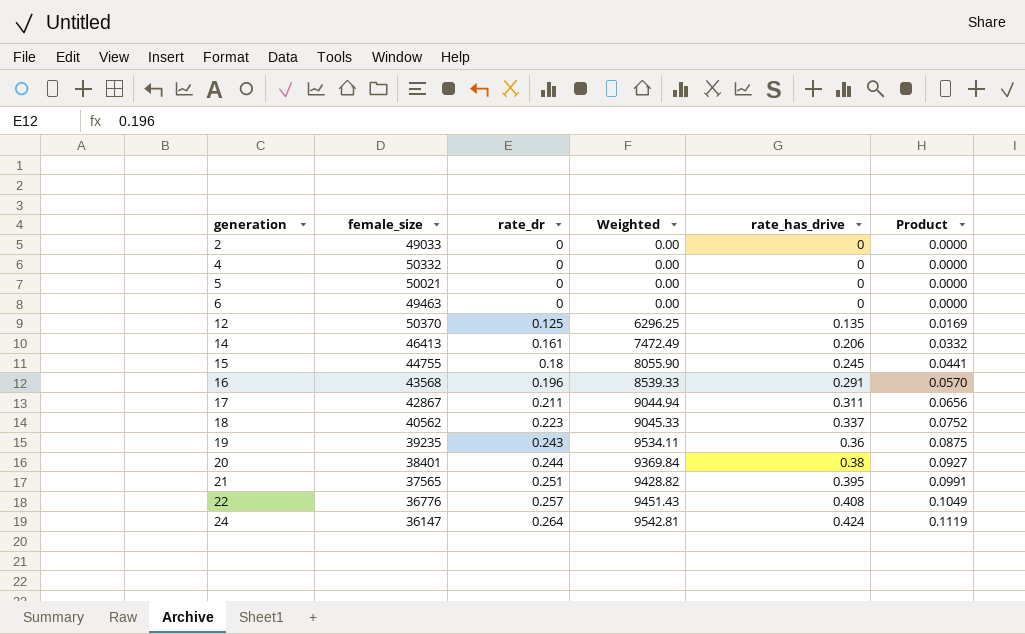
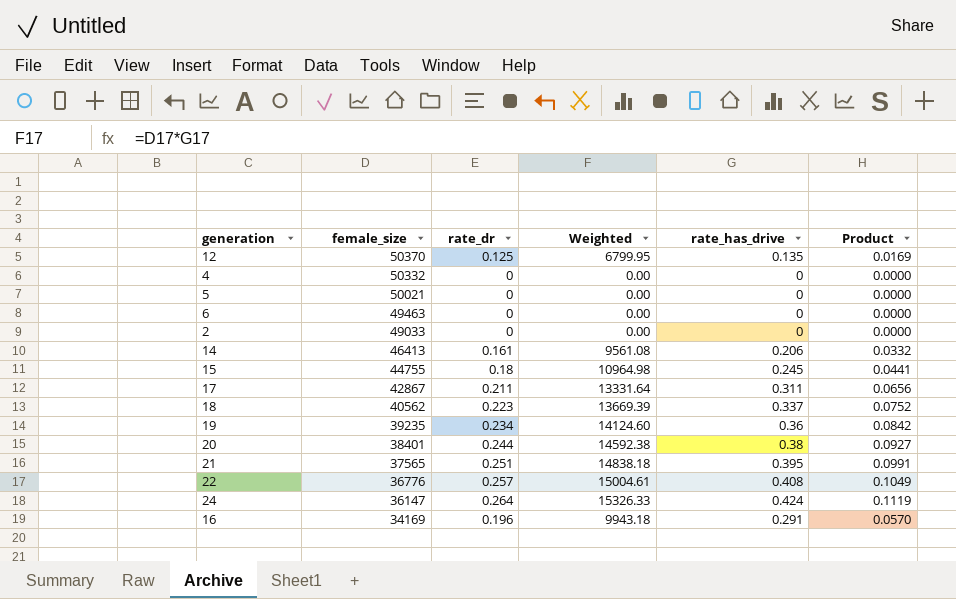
row order: generation ascending -> female_size descending
column Weighted | formula: [female_size] * [rate_dr] -> [female_size] * [rate_has_drive]
19 | rate_dr: 0.243 -> 0.234
19 | Product: 0.0875 -> 0.0842
16 | female_size: 43568 -> 34169

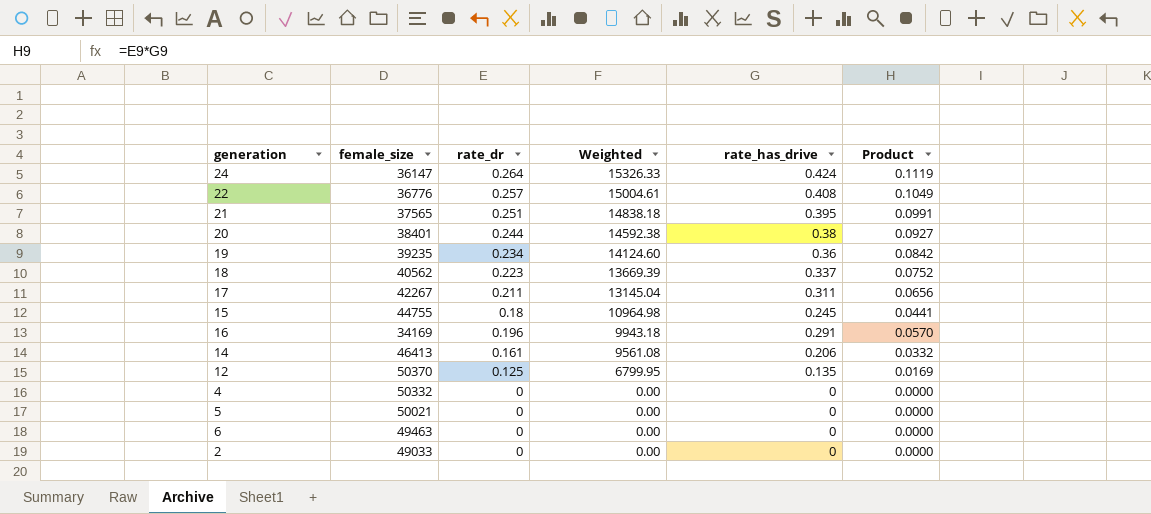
row order: female_size descending -> Weighted descending
17 | female_size: 42867 -> 42267
17 | Weighted: 13331.64 -> 13145.04

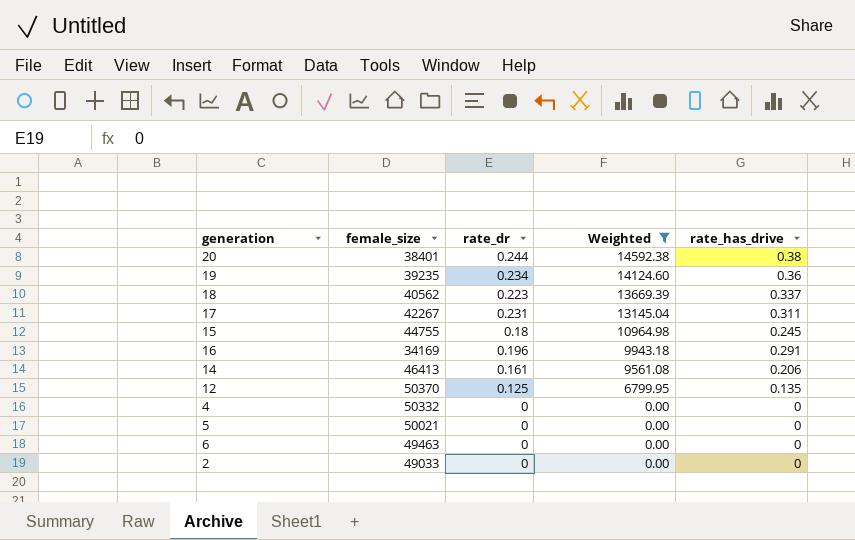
filter: none -> Weighted <= 14592.38
column Product | formula: [rate_dr] * [rate_has_drive] -> none
17 | rate_dr: 0.211 -> 0.231

